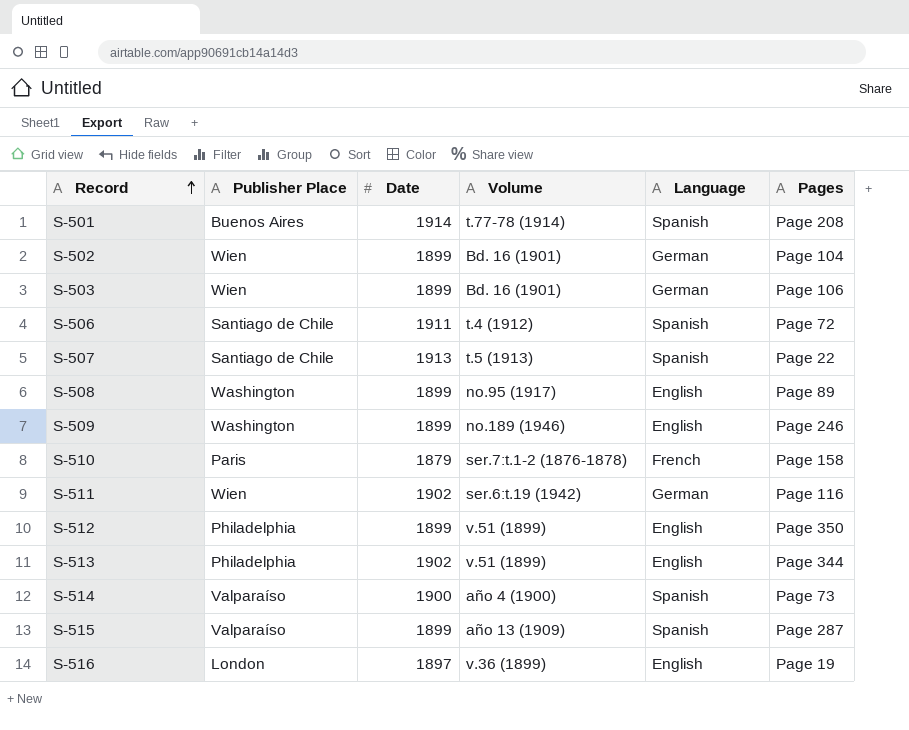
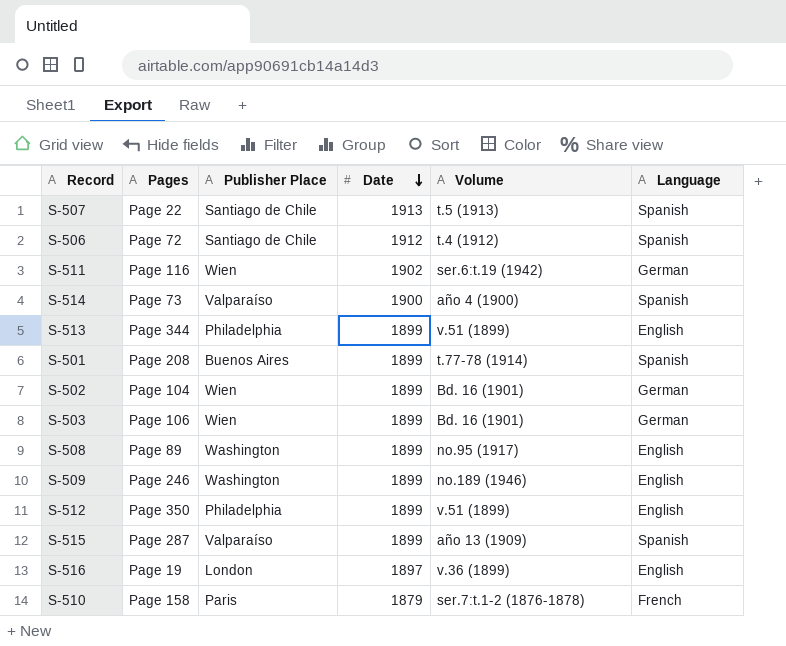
row order: Record ascending -> Date descending
column Pages | position: 6 -> 2
S-506 | Date: 1911 -> 1912
S-513 | Date: 1902 -> 1899
S-501 | Date: 1914 -> 1899

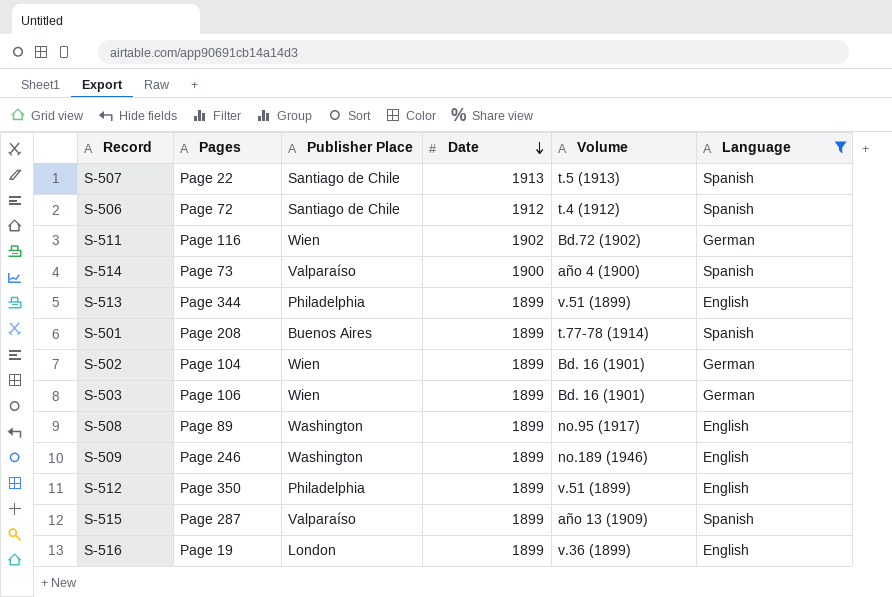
filter: none -> Language != French
S-511 | Volume: ser.6:t.19 (1942) -> Bd.72 (1902)
S-516 | Date: 1897 -> 1899

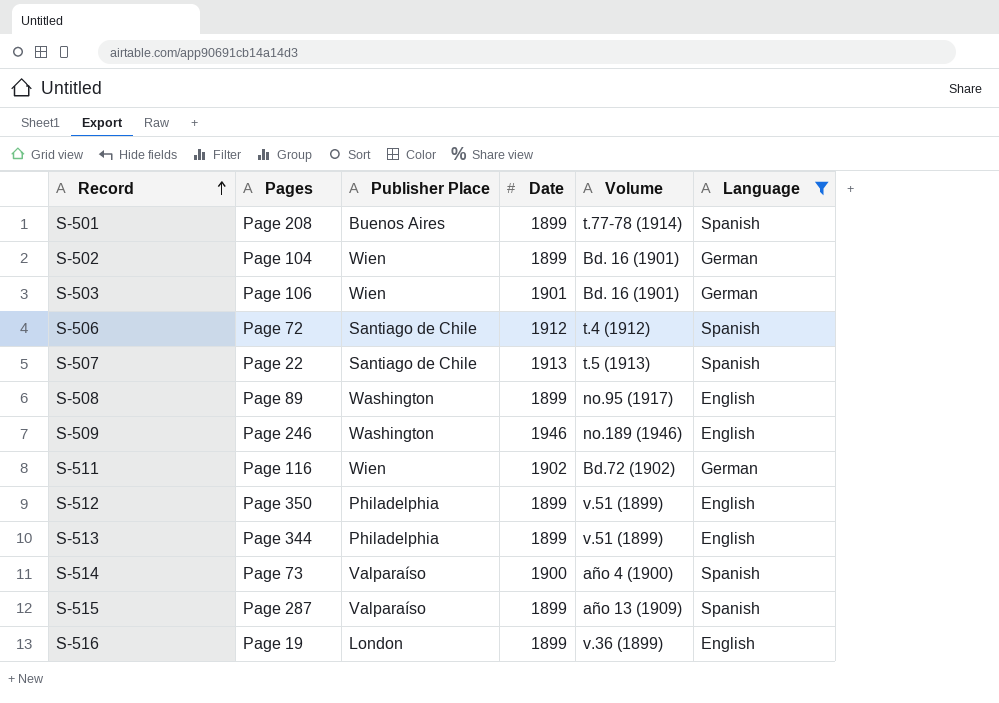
row order: Date descending -> Record ascending
S-503 | Date: 1899 -> 1901
S-509 | Date: 1899 -> 1946

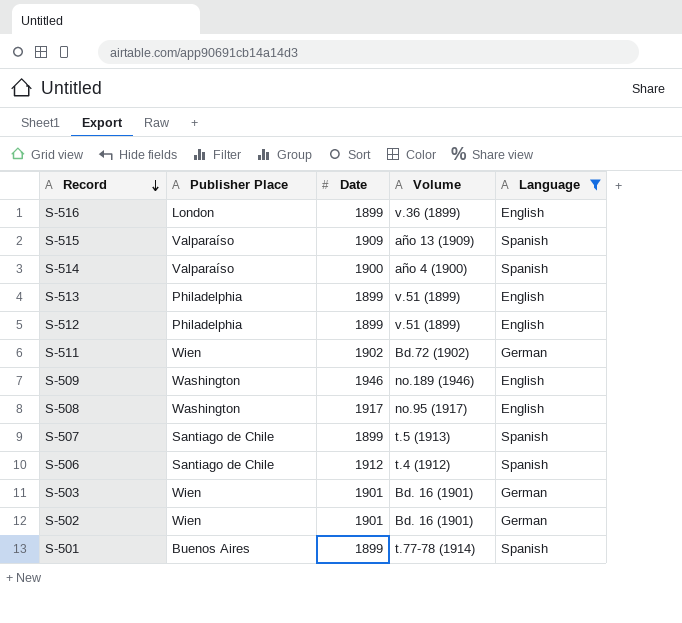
row order: Record ascending -> Record descending
column Pages | position: 2 -> none
S-515 | Date: 1899 -> 1909
S-508 | Date: 1899 -> 1917
S-507 | Date: 1913 -> 1899
S-502 | Date: 1899 -> 1901

